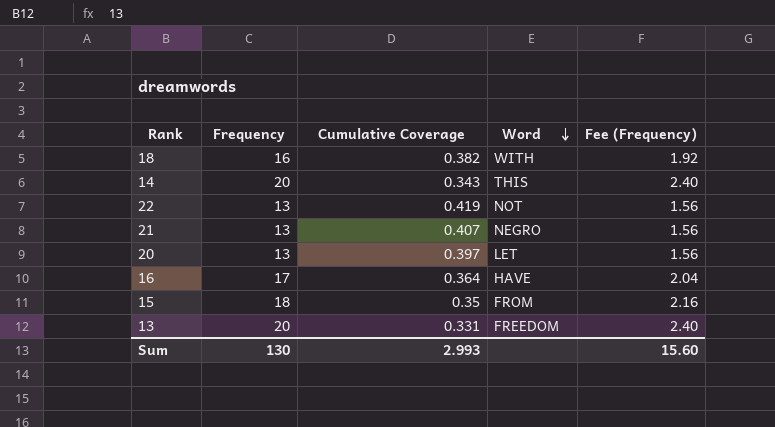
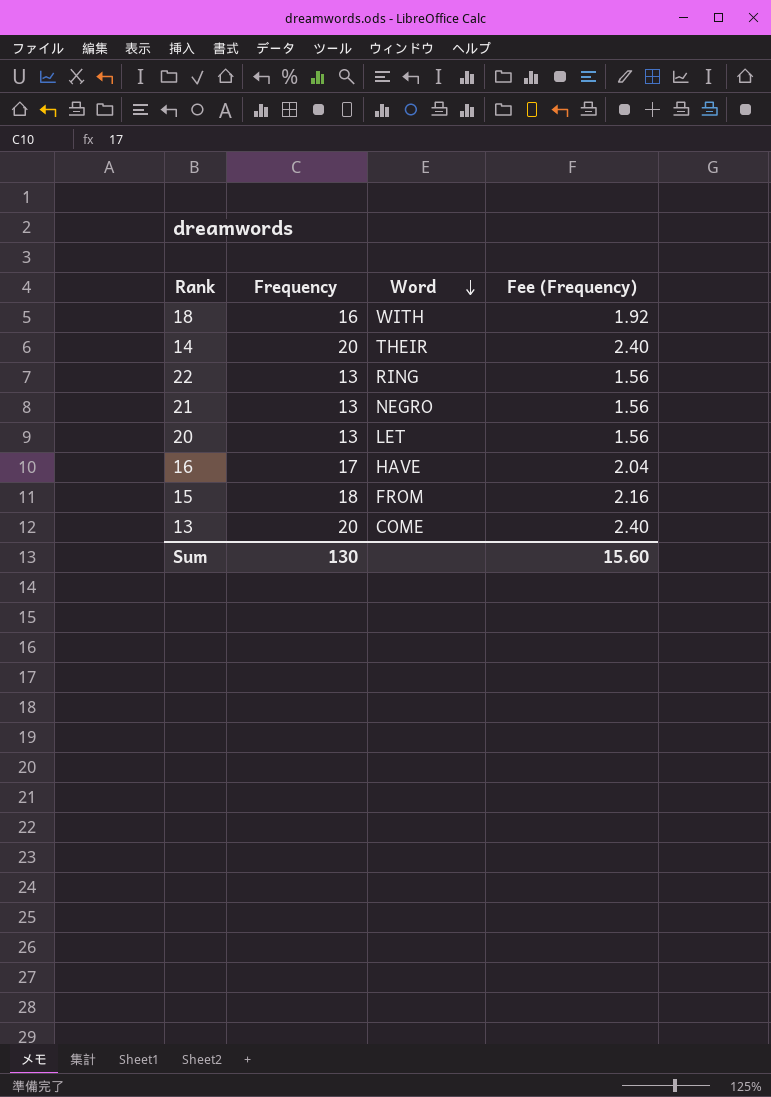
column Cumulative Coverage | position: 3 -> none
14 | Word: THIS -> THEIR
22 | Word: NOT -> RING
13 | Word: FREEDOM -> COME

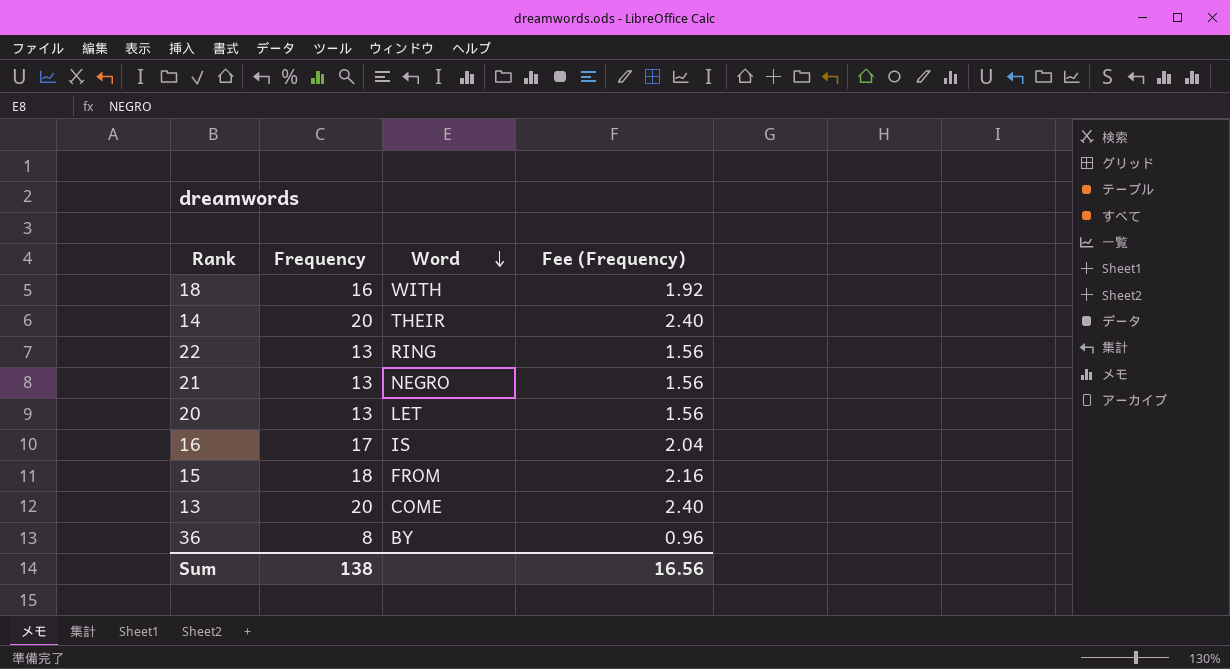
16 | Word: HAVE -> IS
row 36: none -> 8 | BY | 0.96
Sum | Frequency: 130 -> 138
Sum | Fee (Frequency): 15.60 -> 16.56

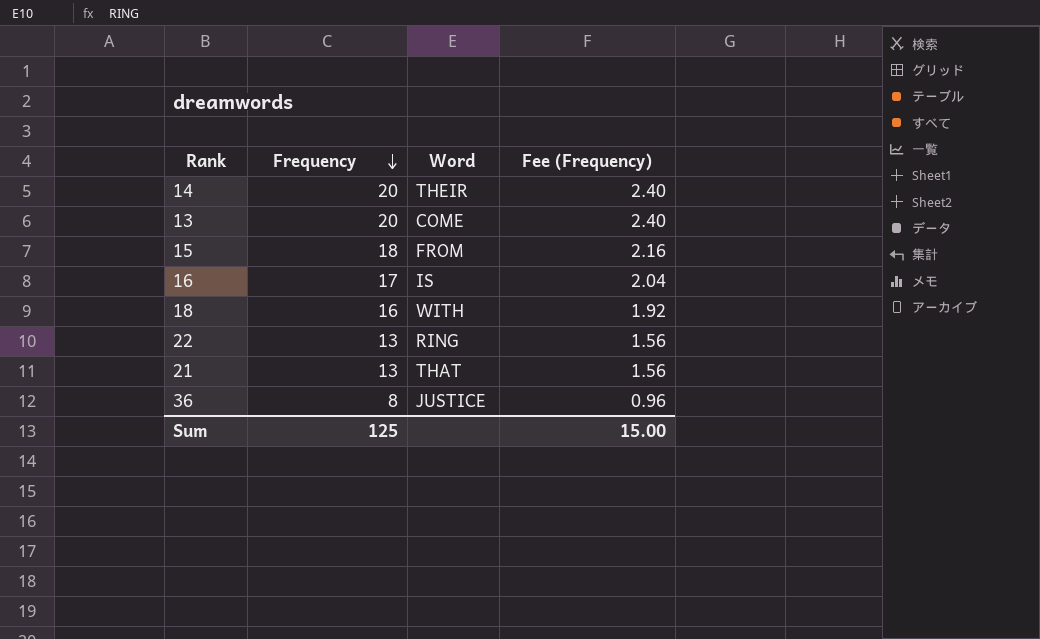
row order: Word descending -> Frequency descending
row 20: 13 | LET | 1.56 -> none
21 | Word: NEGRO -> THAT
36 | Word: BY -> JUSTICE
Sum | Frequency: 138 -> 125
Sum | Fee (Frequency): 16.56 -> 15.00

